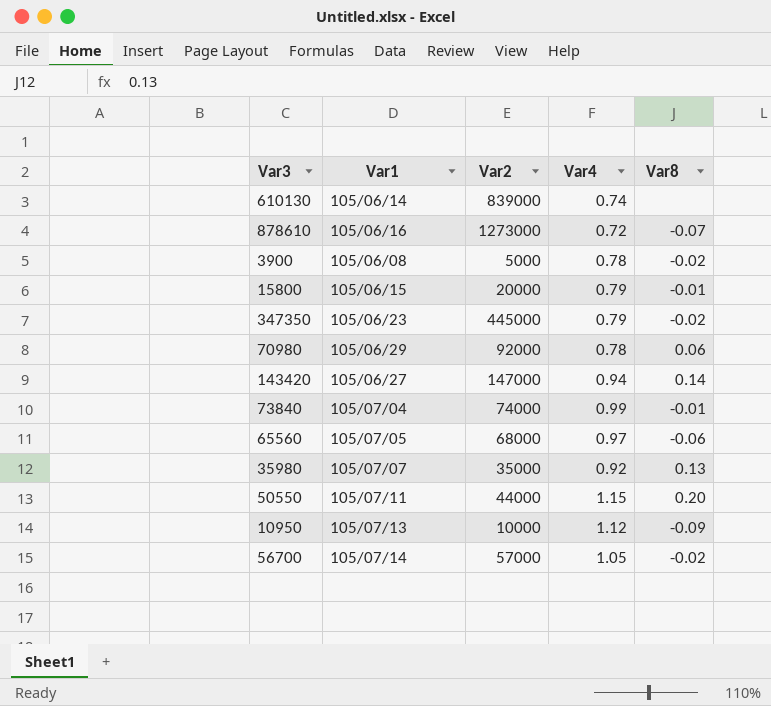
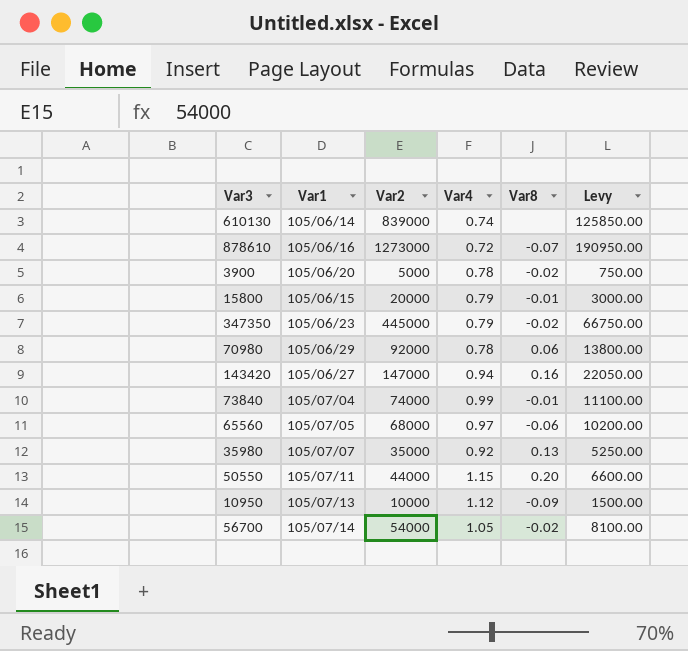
column Levy | formula: none -> [Var2] * 0.15
3900 | Var1: 105/06/08 -> 105/06/20
143420 | Var8: 0.14 -> 0.16
56700 | Var2: 57000 -> 54000

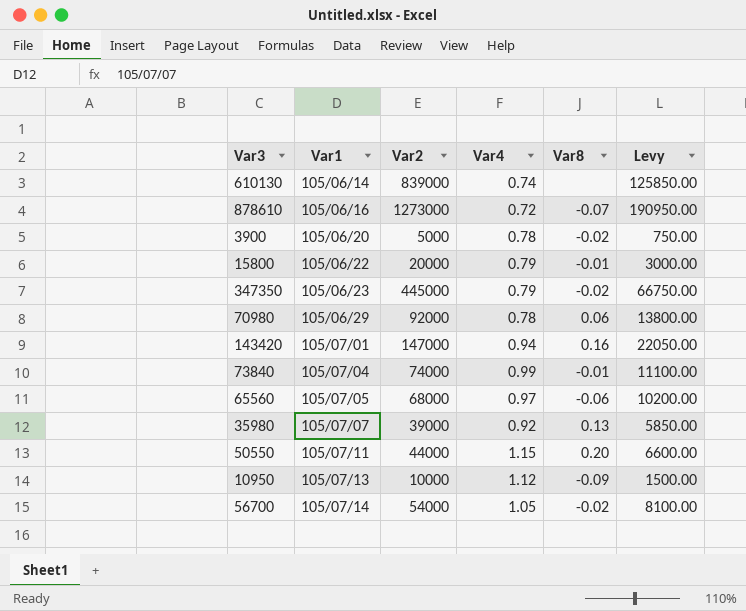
15800 | Var1: 105/06/15 -> 105/06/22
143420 | Var1: 105/06/27 -> 105/07/01
35980 | Var2: 35000 -> 39000
35980 | Levy: 5250.00 -> 5850.00

